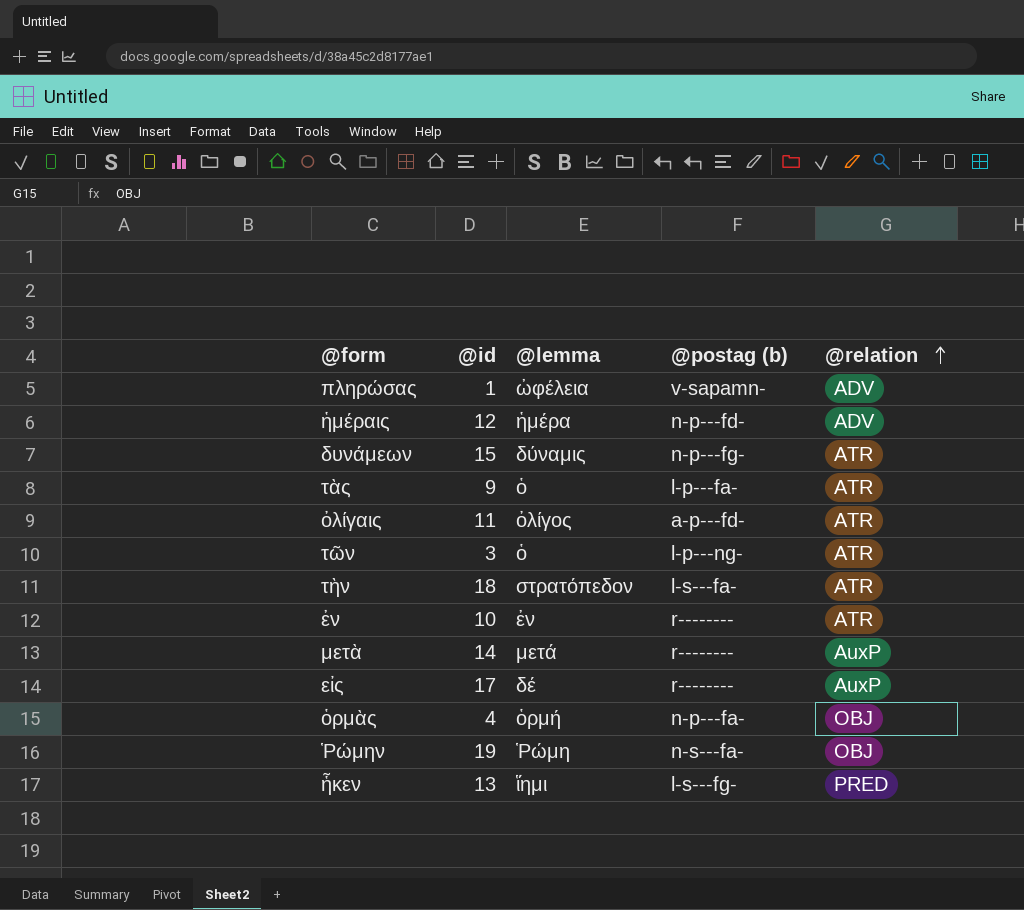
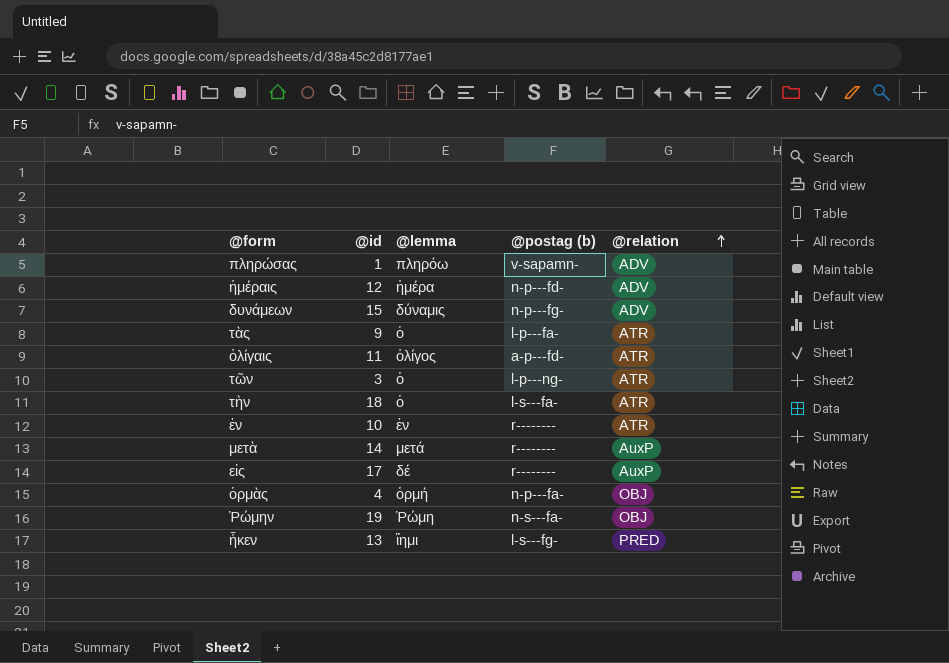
πληρώσας | @lemma: ὠφέλεια -> πληρόω
δυνάμεων | @relation: ATR -> ADV
τὴν | @lemma: στρατόπεδον -> ὁ

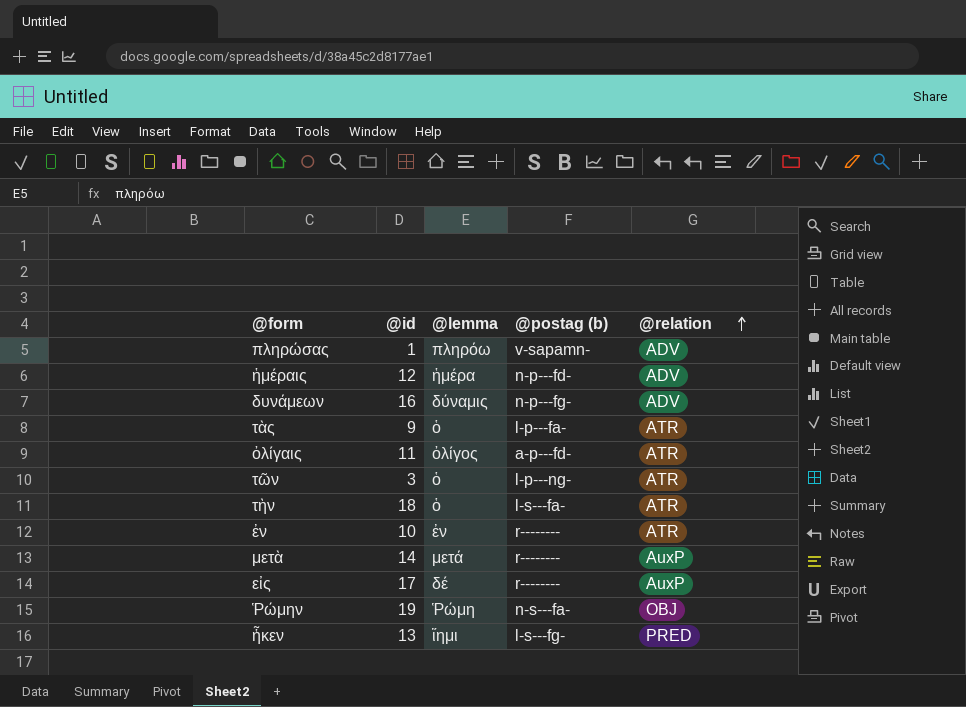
row ὁρμὰς: 4 | ὁρμή | n-p---fa- | OBJ -> none
δυνάμεων | @id: 15 -> 16

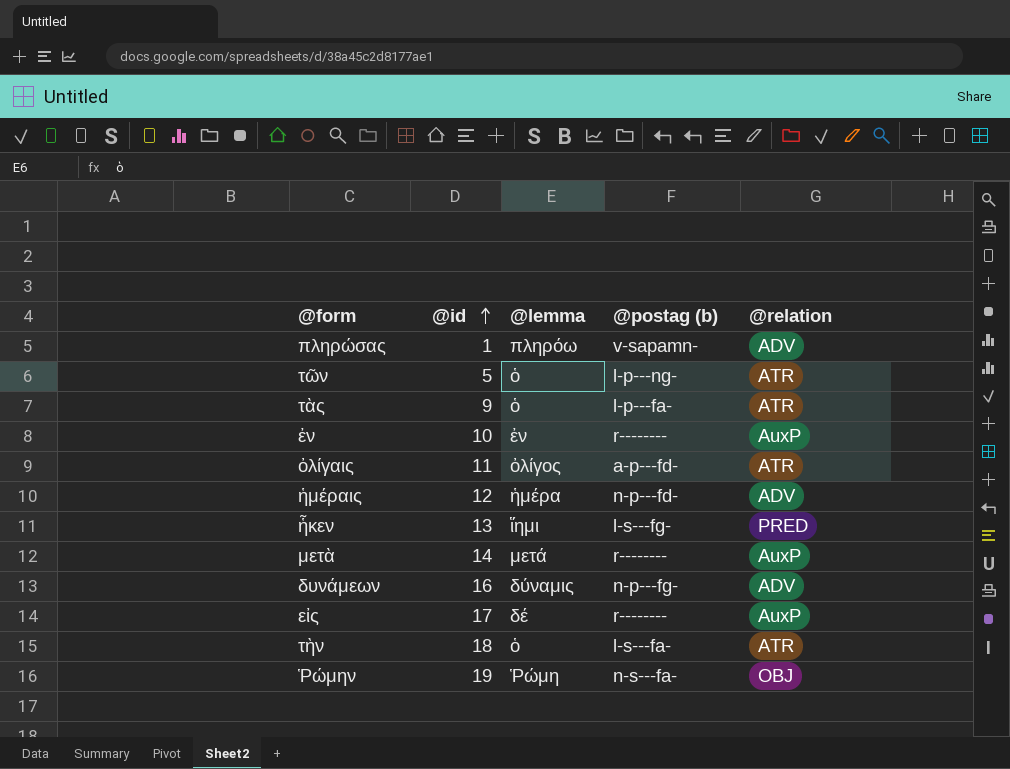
row order: @relation ascending -> @id ascending
τῶν | @id: 3 -> 5
ἐν | @relation: ATR -> AuxP

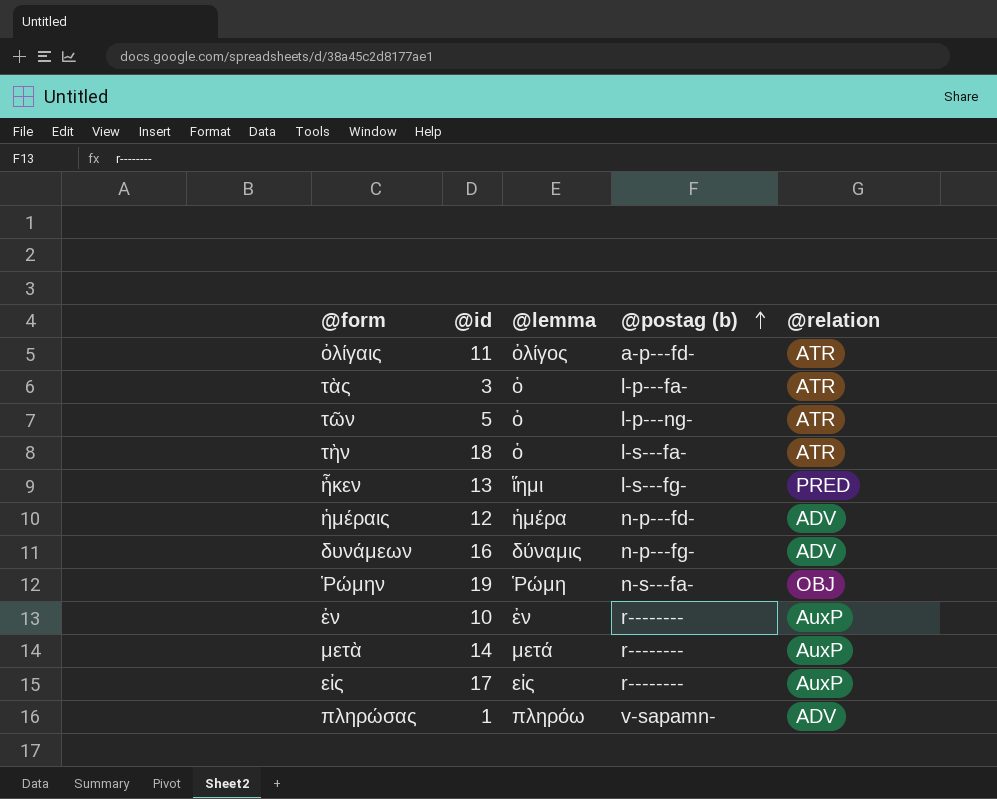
row order: @id ascending -> @postag (b) ascending
τὰς | @id: 9 -> 3
εἰς | @lemma: δέ -> εἰς

